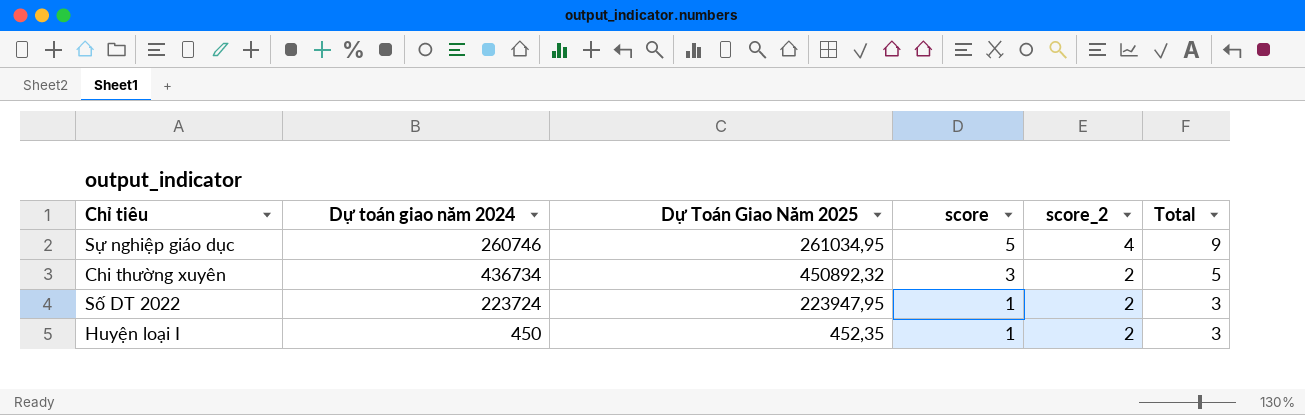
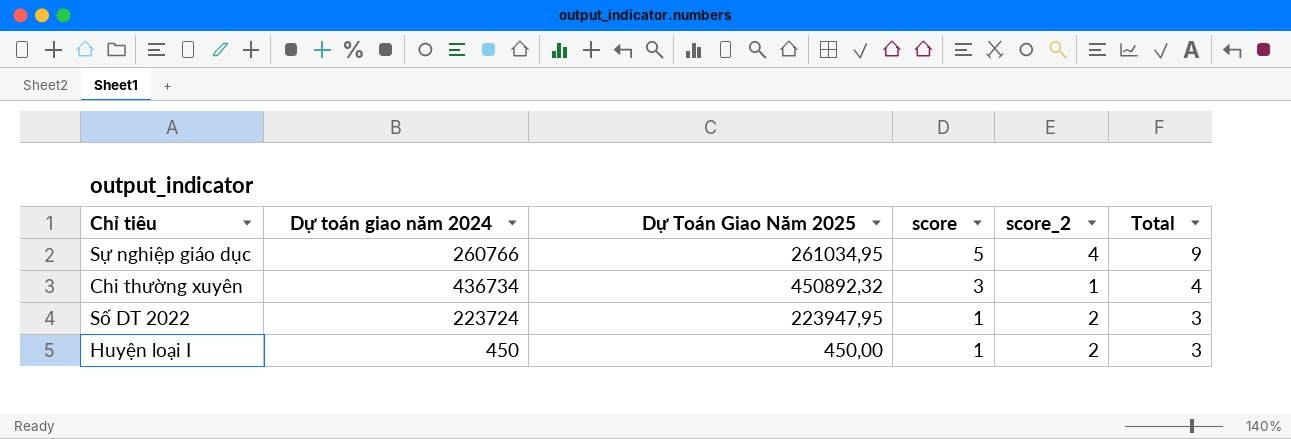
Sự nghiệp giáo dục | Dự toán giao năm 2024: 260746 -> 260766
Chi thường xuyên | score_2: 2 -> 1
Chi thường xuyên | Total: 5 -> 4
Huyện loại I | Dự Toán Giao Năm 2025: 452,35 -> 450,00

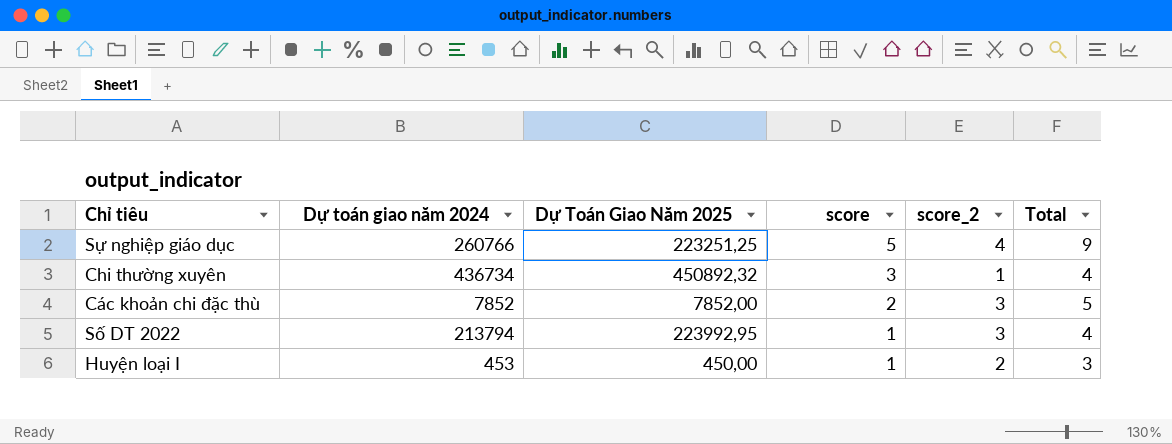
Sự nghiệp giáo dục | Dự Toán Giao Năm 2025: 261034,95 -> 223251,25
row Các khoản chi đặc thù: none -> 7852 | 7852,00 | 2 | 3 | 5
Số DT 2022 | Dự toán giao năm 2024: 223724 -> 213794
Số DT 2022 | Dự Toán Giao Năm 2025: 223947,95 -> 223992,95
Số DT 2022 | score_2: 2 -> 3
Số DT 2022 | Total: 3 -> 4
Huyện loại I | Dự toán giao năm 2024: 450 -> 453

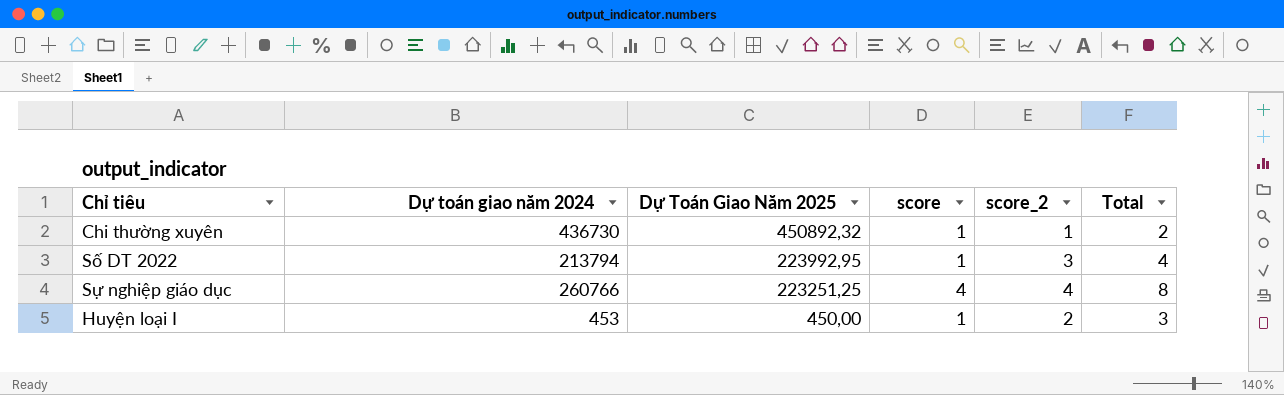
row order: score descending -> Dự Toán Giao Năm 2025 descending
row Các khoản chi đặc thù: 7852 | 7852,00 | 2 | 3 | 5 -> none
Chi thường xuyên | Dự toán giao năm 2024: 436734 -> 436730
Chi thường xuyên | score: 3 -> 1
Chi thường xuyên | Total: 4 -> 2
Sự nghiệp giáo dục | score: 5 -> 4
Sự nghiệp giáo dục | Total: 9 -> 8

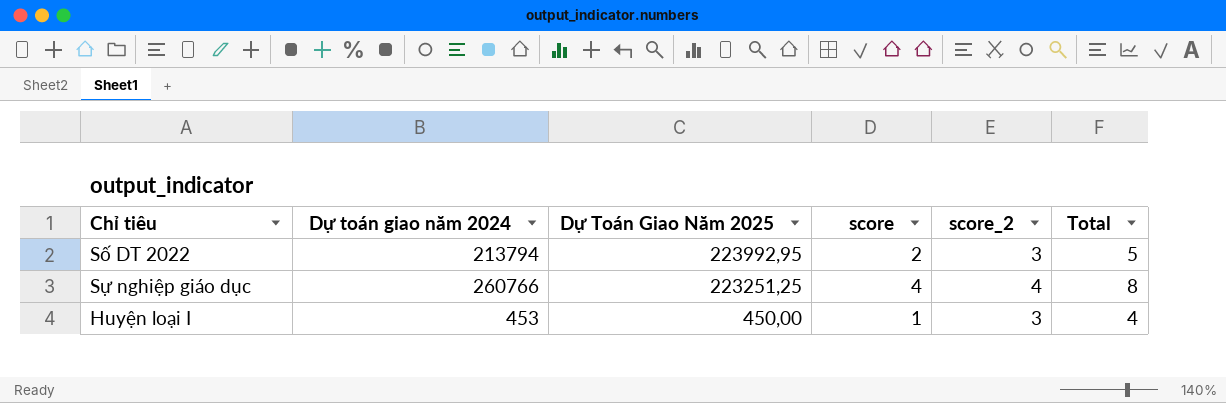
row Chi thường xuyên: 436730 | 450892,32 | 1 | 1 | 2 -> none
Số DT 2022 | score: 1 -> 2
Số DT 2022 | Total: 4 -> 5
Huyện loại I | score_2: 2 -> 3
Huyện loại I | Total: 3 -> 4

